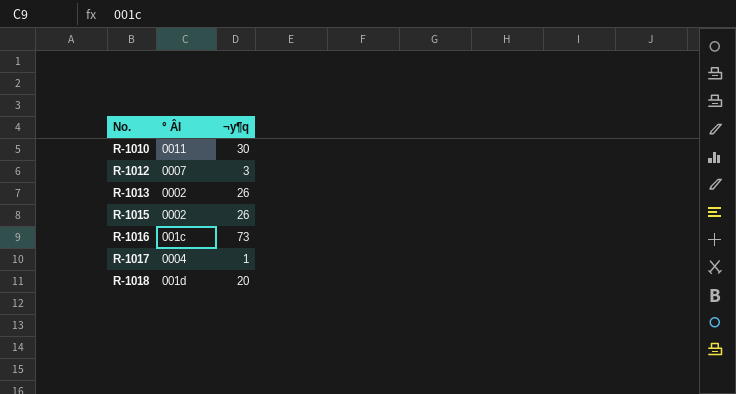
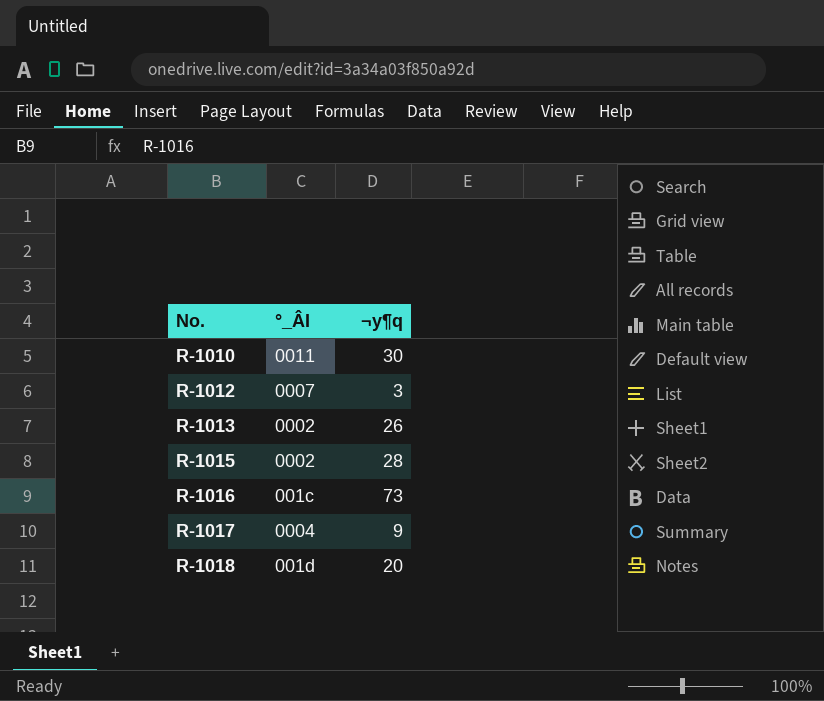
column name: ° ÂI -> °_ÂI
R-1015 | ¬y¶q: 26 -> 28
R-1017 | ¬y¶q: 1 -> 9

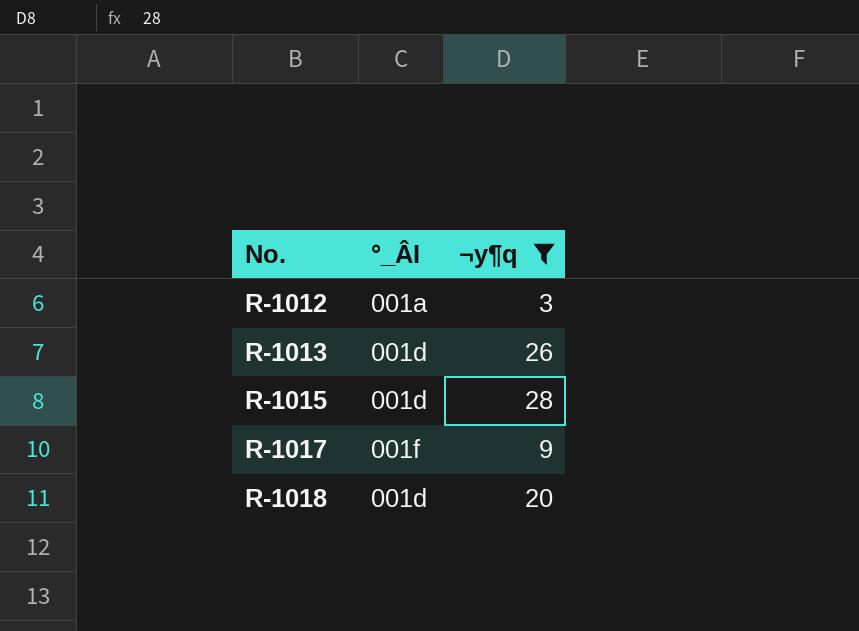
filter: none -> ¬y¶q <= 28
R-1012 | °_ÂI: 0007 -> 001a
R-1013 | °_ÂI: 0002 -> 001d
R-1015 | °_ÂI: 0002 -> 001d
R-1017 | °_ÂI: 0004 -> 001f

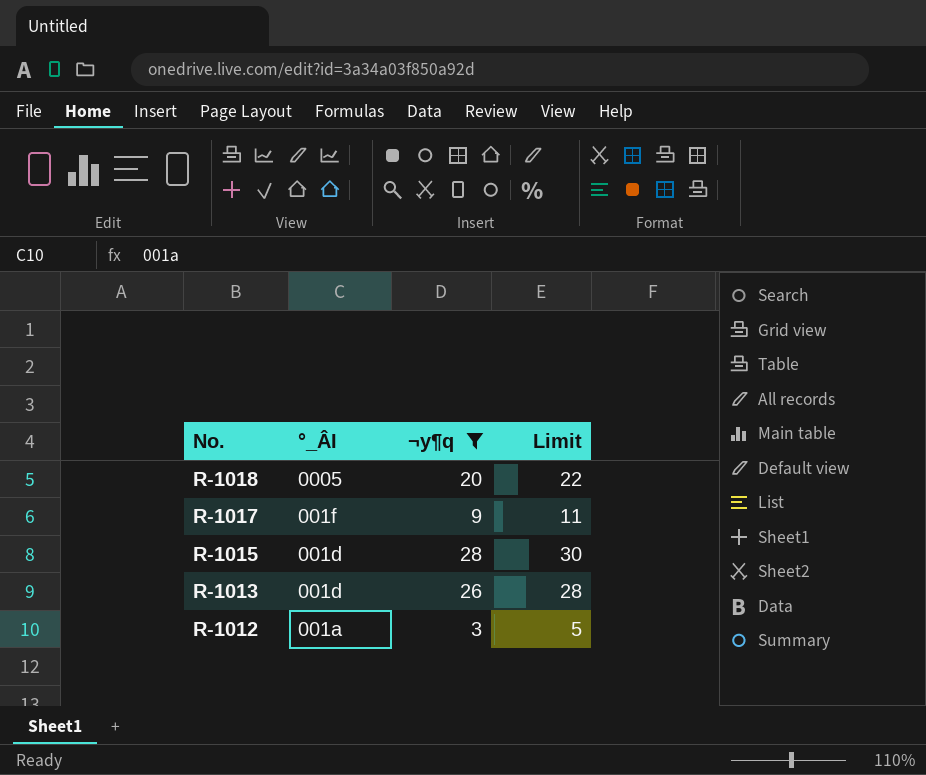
row order: No. ascending -> No. descending
column Limit | formula: none -> [¬y¶q] + 2
R-1018 | °_ÂI: 001d -> 0005

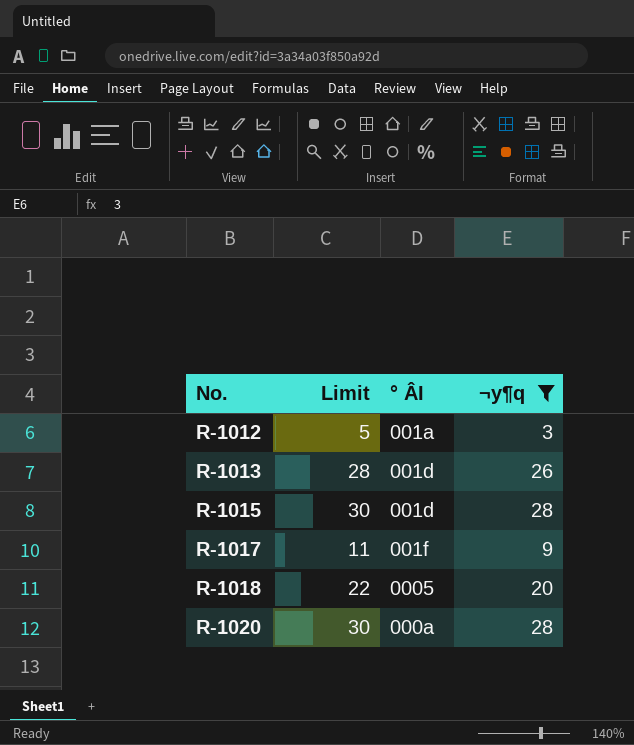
row order: No. descending -> No. ascending
column Limit | position: 4 -> 2
column name: °_ÂI -> ° ÂI
row R-1020: none -> 30 | 000a | 28

